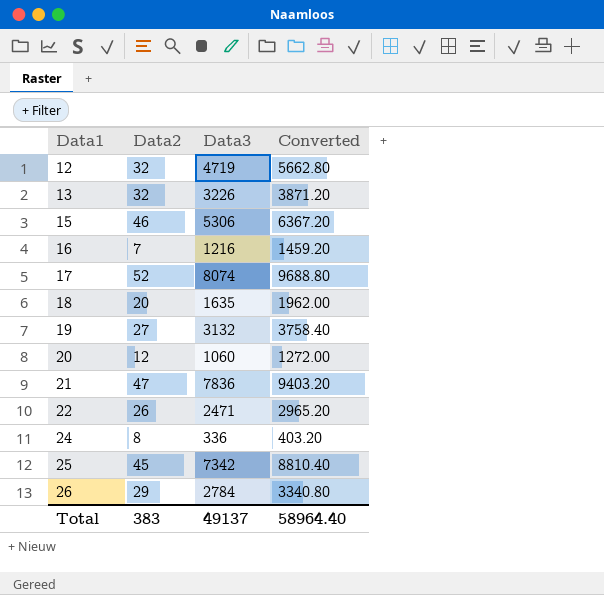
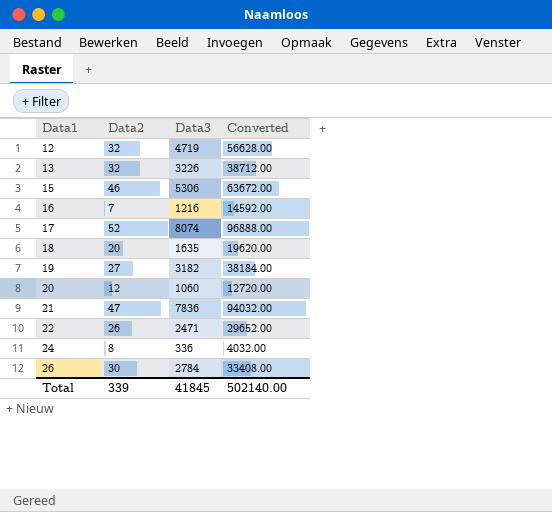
column Converted | formula: [Data3] * 1.2 -> [Data3] * 12
row 25: 45 | 7342 | 8810.40 -> none
19 | Data3: 3132 -> 3182
26 | Data2: 29 -> 30
Total | Data2: 383 -> 339
Total | Data3: 49137 -> 41845
Total | Converted: 58964.40 -> 502140.00

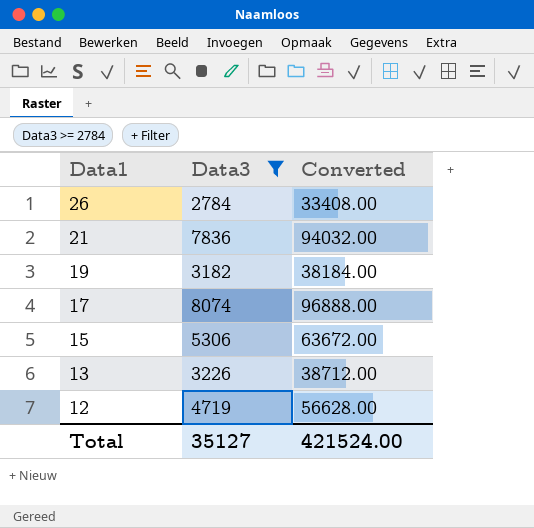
filter: none -> Data3 >= 2784
row order: Data1 ascending -> Data1 descending
column Data2 | position: 2 -> none
Total | Data3: 41845 -> 35127
Total | Converted: 502140.00 -> 421524.00

